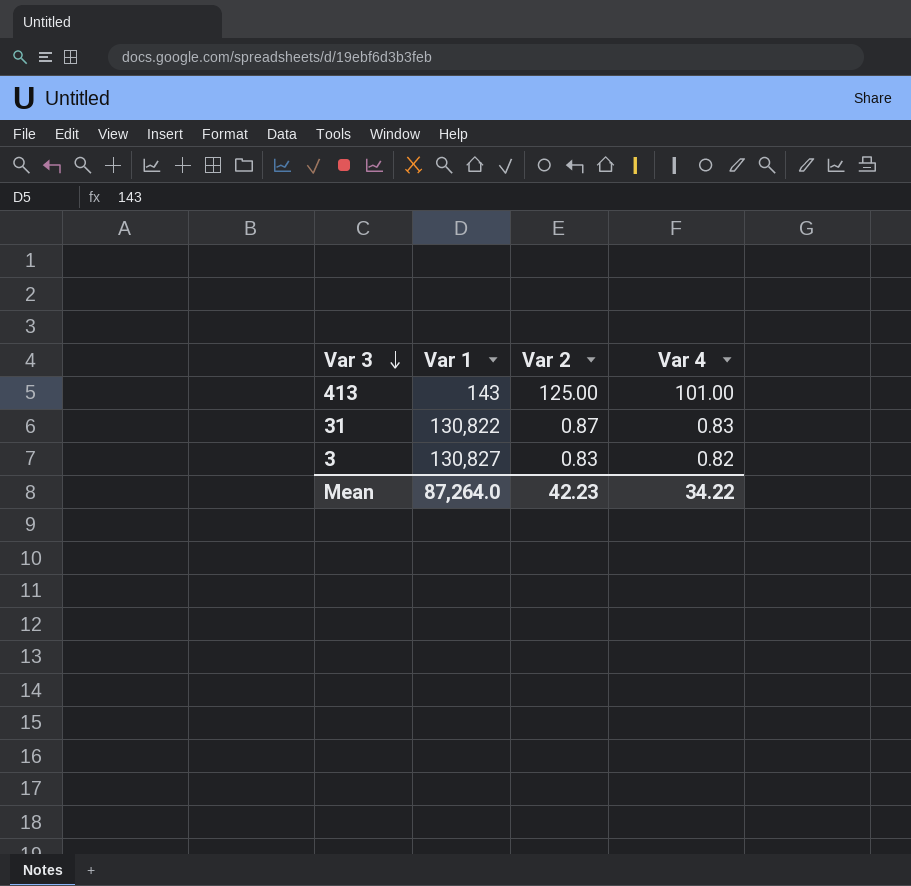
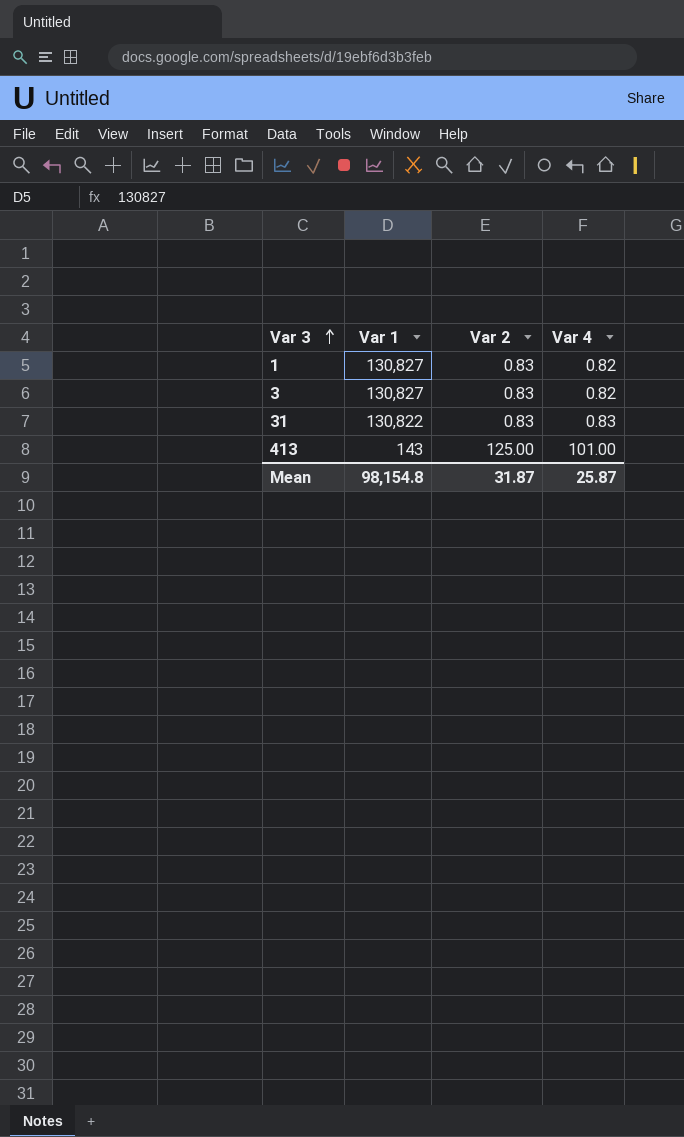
row order: Var 3 descending -> Var 3 ascending
row 1: none -> 130,827 | 0.83 | 0.82
31 | Var 2: 0.87 -> 0.83
Mean | Var 1: 87,264.0 -> 98,154.8
Mean | Var 2: 42.23 -> 31.87
Mean | Var 4: 34.22 -> 25.87

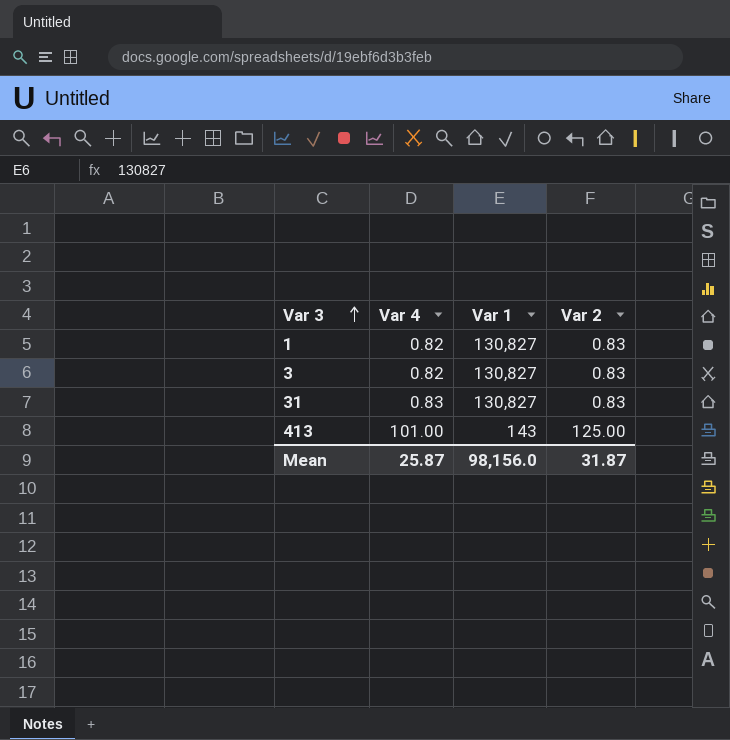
column Var 4 | position: 4 -> 2
31 | Var 1: 130,822 -> 130,827
Mean | Var 1: 98,154.8 -> 98,156.0

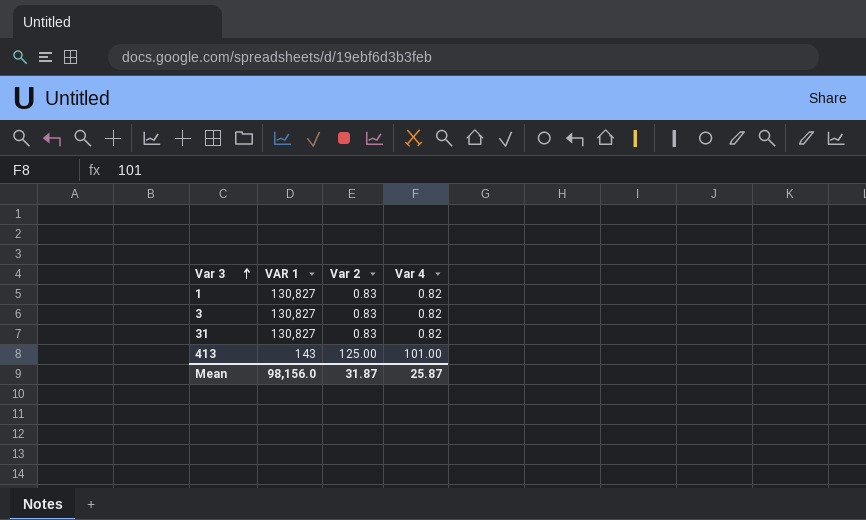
column name: Var 1 -> VAR 1
column Var 4 | position: 2 -> 4
31 | Var 4: 0.83 -> 0.82

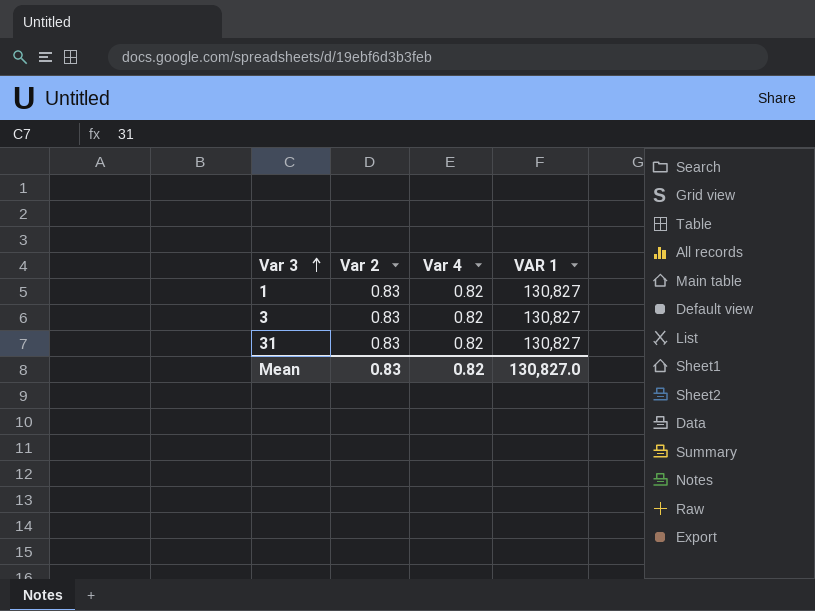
column VAR 1 | position: 2 -> 4
row 413: 143 | 125.00 | 101.00 -> none
Mean | Var 2: 31.87 -> 0.83
Mean | Var 4: 25.87 -> 0.82
Mean | VAR 1: 98,156.0 -> 130,827.0

